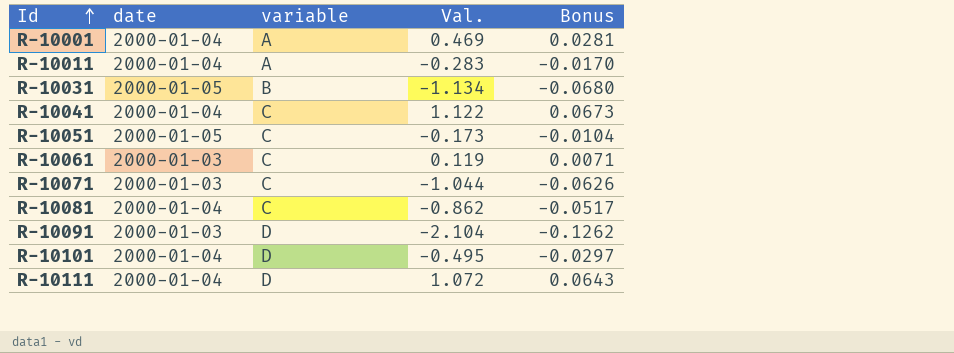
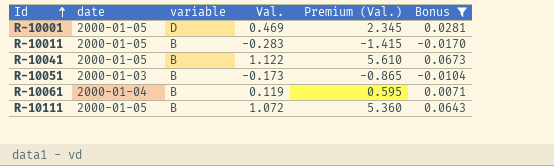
filter: none -> Bonus >= -0.0170
column Premium (Val.) | formula: none -> [Val.] * 5
R-10001 | date: 2000-01-04 -> 2000-01-05
R-10001 | variable: A -> D
R-10011 | date: 2000-01-04 -> 2000-01-05
R-10011 | variable: A -> B
R-10041 | date: 2000-01-04 -> 2000-01-05
R-10041 | variable: C -> B
R-10051 | date: 2000-01-05 -> 2000-01-03
R-10051 | variable: C -> B
R-10061 | date: 2000-01-03 -> 2000-01-04
R-10061 | variable: C -> B
R-10111 | date: 2000-01-04 -> 2000-01-05
R-10111 | variable: D -> B

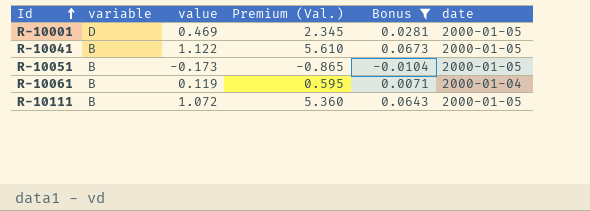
column name: Val. -> value
column date | position: 2 -> 6
row R-10011: 2000-01-05 | B | -0.283 | -1.415 | -0.0170 -> none
R-10051 | date: 2000-01-03 -> 2000-01-05

